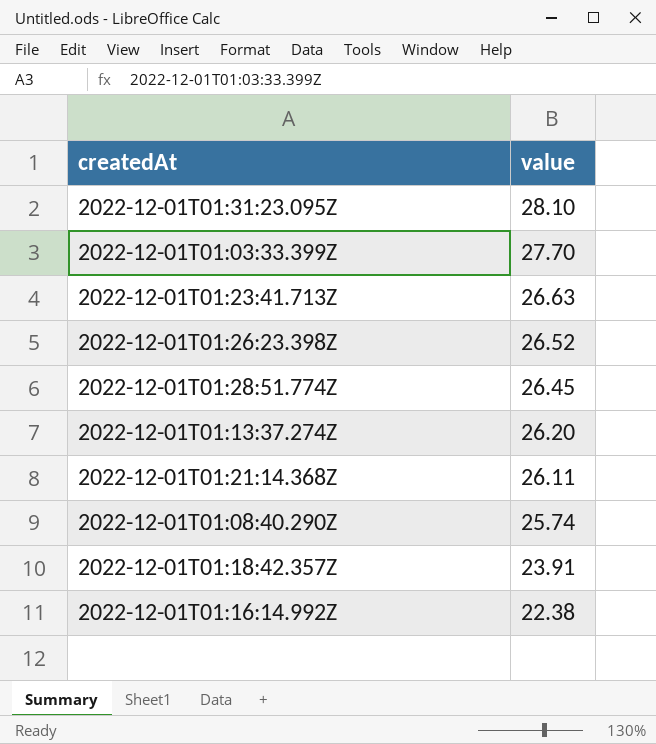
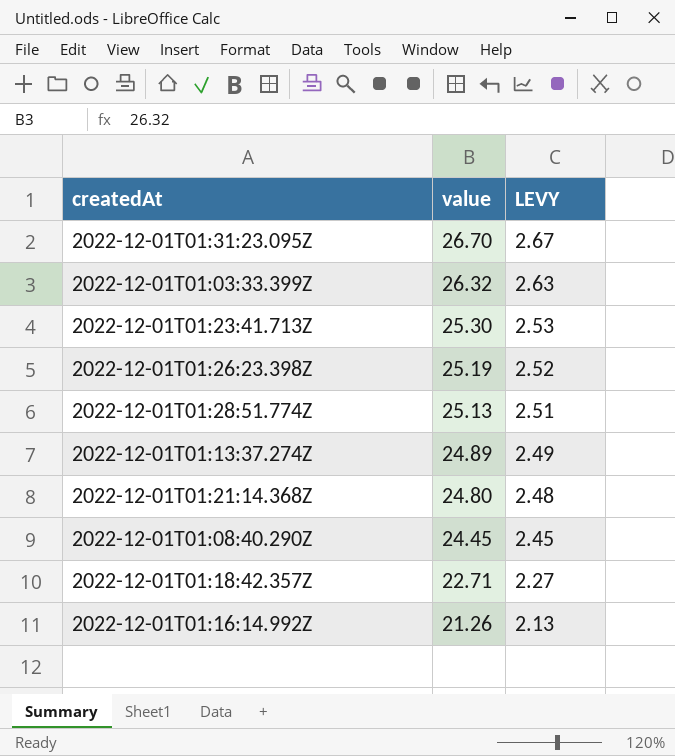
column LEVY | formula: none -> [value] * 0.1
2022-12-01T01:31:23.095Z | value: 28.10 -> 26.70
2022-12-01T01:03:33.399Z | value: 27.70 -> 26.32
2022-12-01T01:23:41.713Z | value: 26.63 -> 25.30
2022-12-01T01:26:23.398Z | value: 26.52 -> 25.19
2022-12-01T01:28:51.774Z | value: 26.45 -> 25.13
2022-12-01T01:13:37.274Z | value: 26.20 -> 24.89
2022-12-01T01:21:14.368Z | value: 26.11 -> 24.80
2022-12-01T01:08:40.290Z | value: 25.74 -> 24.45
2022-12-01T01:18:42.357Z | value: 23.91 -> 22.71
2022-12-01T01:16:14.992Z | value: 22.38 -> 21.26

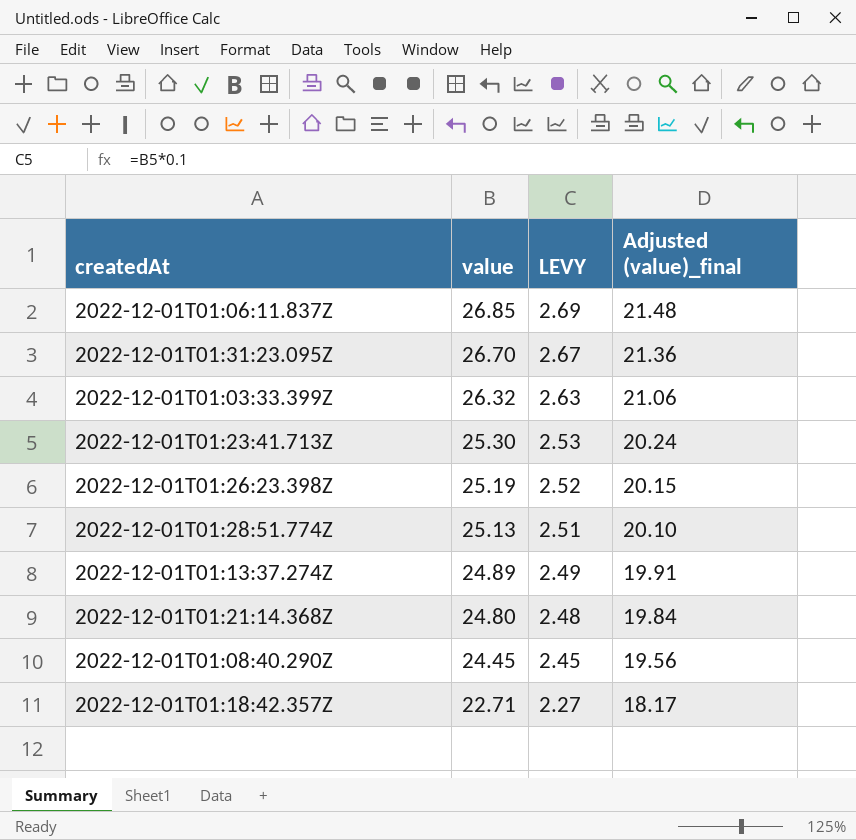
column Adjusted (value)_final | formula: none -> [value] * 0.8
row 2022-12-01T01:16:14.992Z: 21.26 | 2.13 -> none
row 2022-12-01T01:06:11.837Z: none -> 26.85 | 2.69 | 21.48

